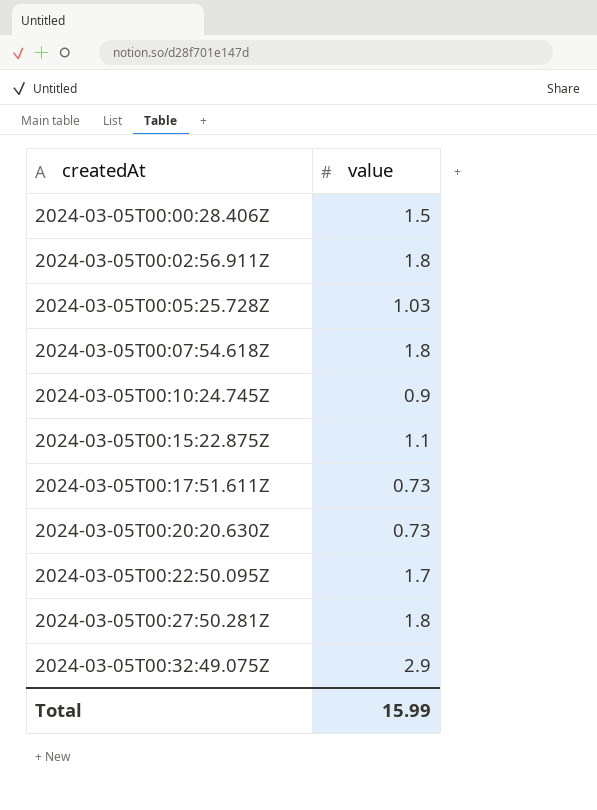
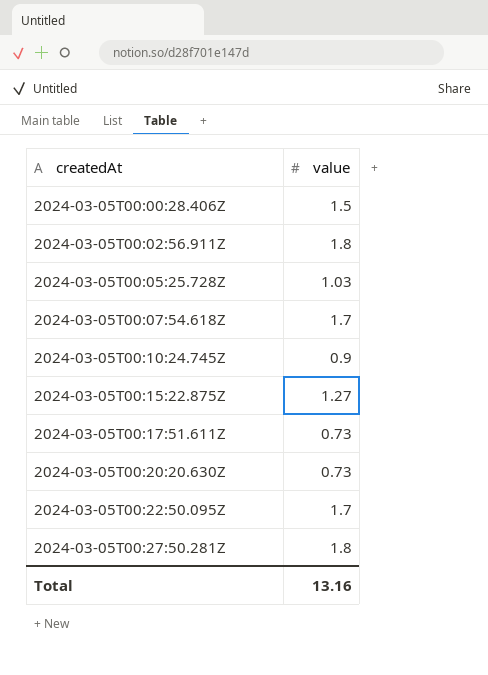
row 2024-03-05T00:32:49.075Z: 2.9 -> none
2024-03-05T00:07:54.618Z | value: 1.8 -> 1.7
2024-03-05T00:15:22.875Z | value: 1.1 -> 1.27
Total | value: 15.99 -> 13.16

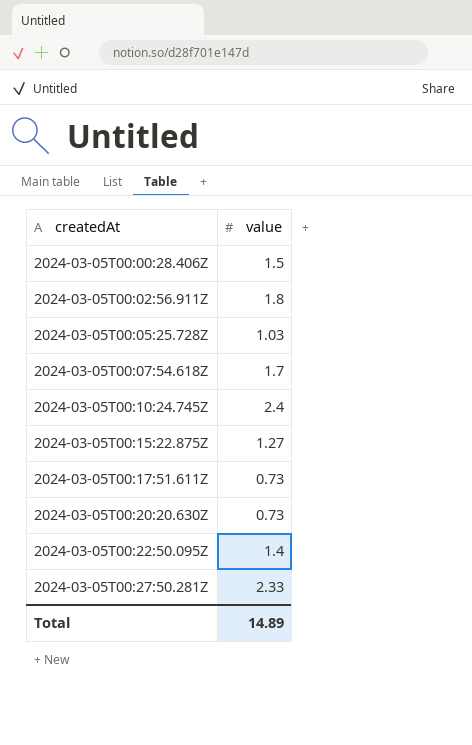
2024-03-05T00:10:24.745Z | value: 0.9 -> 2.4
2024-03-05T00:22:50.095Z | value: 1.7 -> 1.4
2024-03-05T00:27:50.281Z | value: 1.8 -> 2.33
Total | value: 13.16 -> 14.89

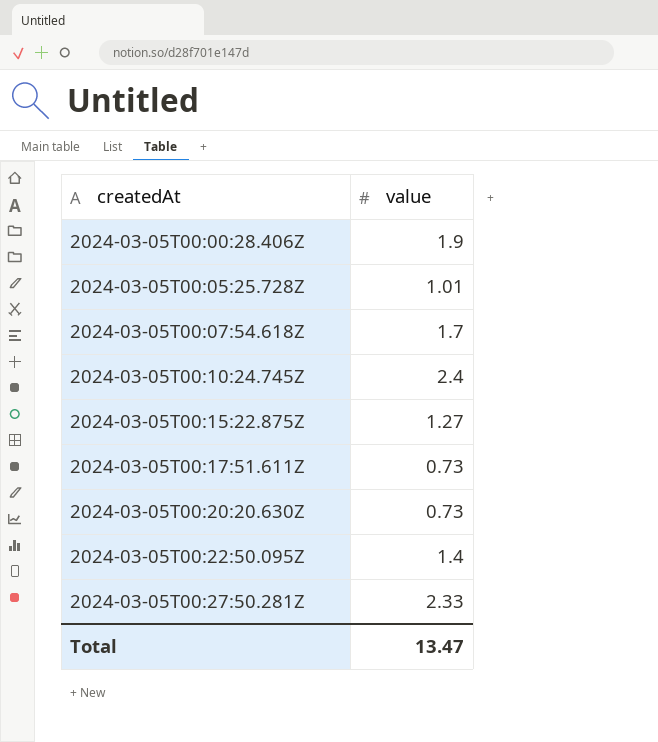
row 2024-03-05T00:02:56.911Z: 1.8 -> none
2024-03-05T00:00:28.406Z | value: 1.5 -> 1.9
2024-03-05T00:05:25.728Z | value: 1.03 -> 1.01
Total | value: 14.89 -> 13.47

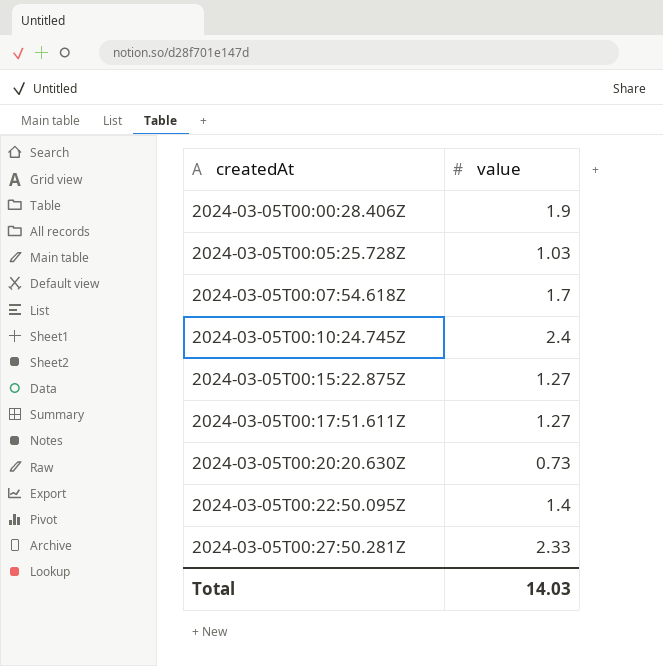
2024-03-05T00:05:25.728Z | value: 1.01 -> 1.03
2024-03-05T00:17:51.611Z | value: 0.73 -> 1.27
Total | value: 13.47 -> 14.03

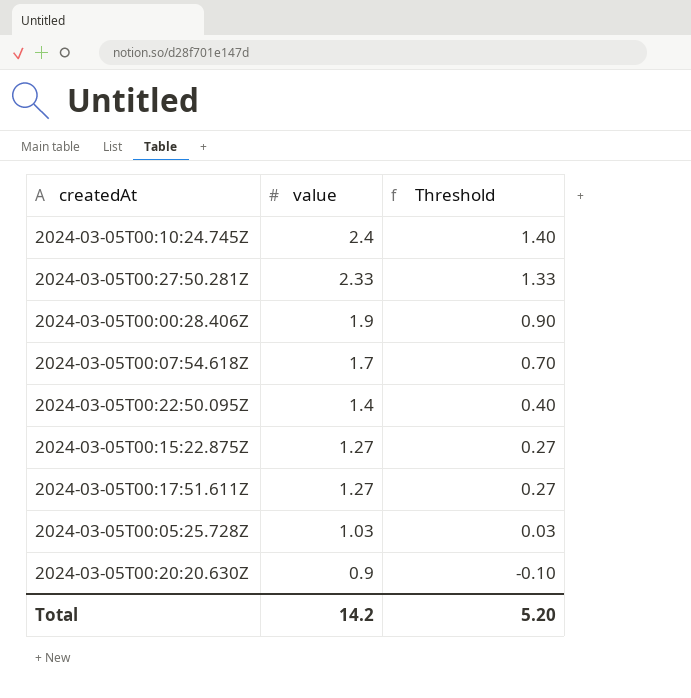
row order: createdAt ascending -> value descending
column Threshold | formula: none -> [value] - 1
2024-03-05T00:20:20.630Z | value: 0.73 -> 0.9
Total | value: 14.03 -> 14.2

